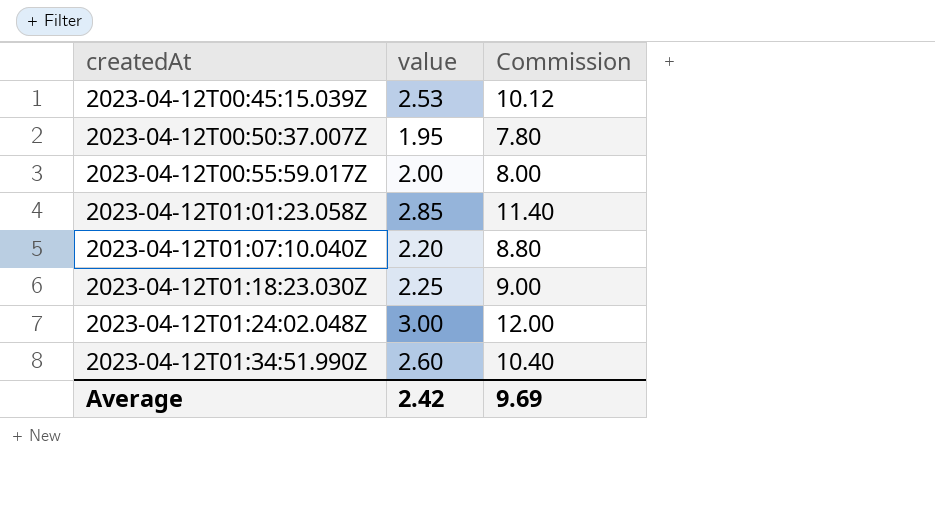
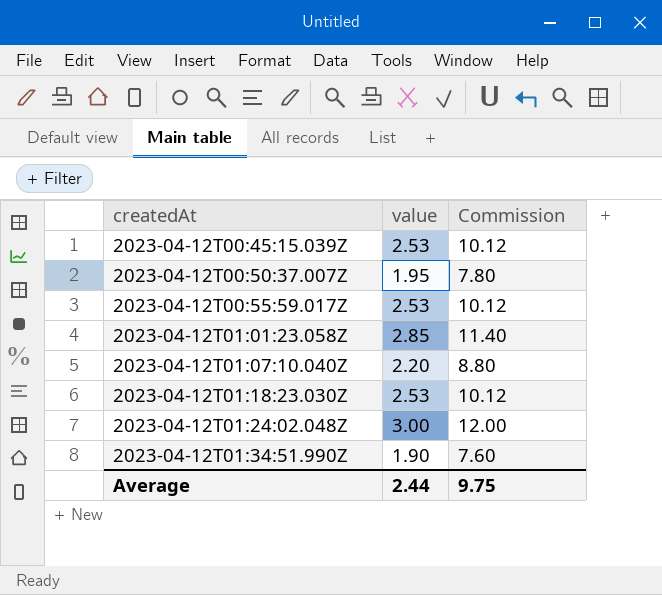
2023-04-12T00:55:59.017Z | value: 2.00 -> 2.53
2023-04-12T00:55:59.017Z | Commission: 8.00 -> 10.12
2023-04-12T01:18:23.030Z | value: 2.25 -> 2.53
2023-04-12T01:18:23.030Z | Commission: 9.00 -> 10.12
2023-04-12T01:34:51.990Z | value: 2.60 -> 1.90
2023-04-12T01:34:51.990Z | Commission: 10.40 -> 7.60
Average | value: 2.42 -> 2.44
Average | Commission: 9.69 -> 9.75

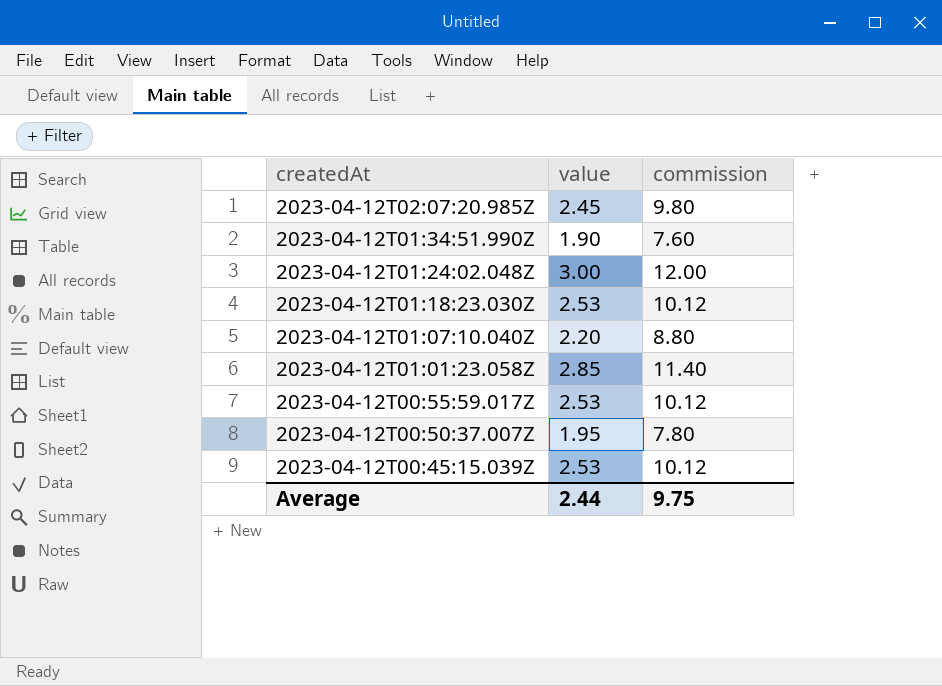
row order: createdAt ascending -> createdAt descending
column name: Commission -> commission
row 2023-04-12T02:07:20.985Z: none -> 2.45 | 9.80

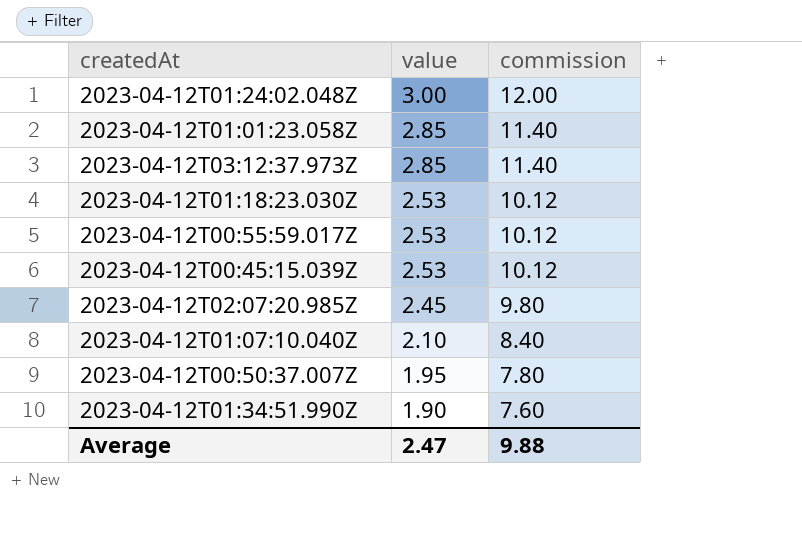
row order: createdAt descending -> value descending
row 2023-04-12T03:12:37.973Z: none -> 2.85 | 11.40
2023-04-12T01:07:10.040Z | value: 2.20 -> 2.10
2023-04-12T01:07:10.040Z | commission: 8.80 -> 8.40
Average | value: 2.44 -> 2.47
Average | commission: 9.75 -> 9.88

